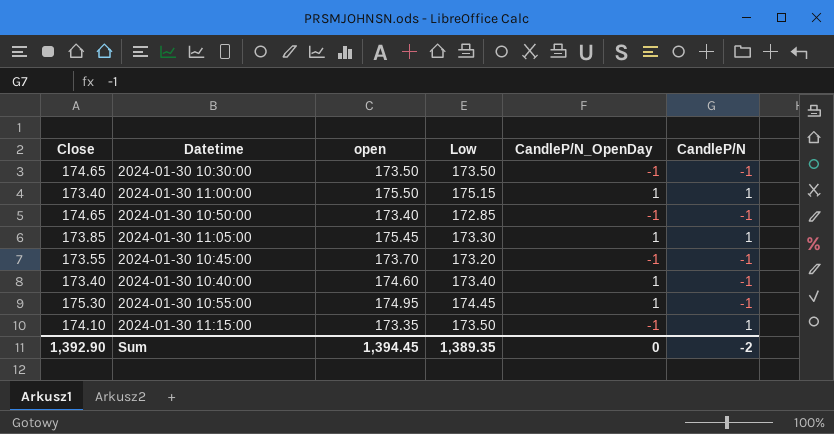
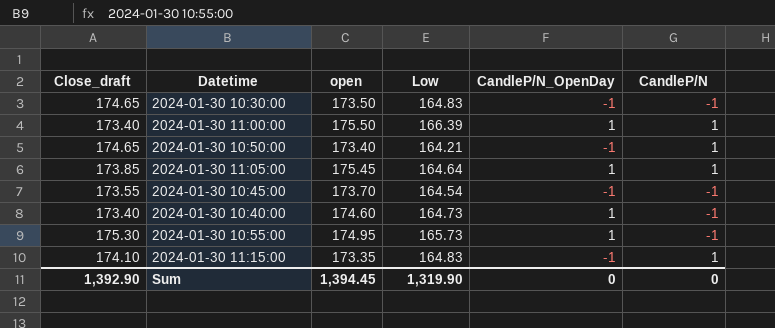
column name: Close -> Close_draft
2024-01-30 10:30:00 | Low: 173.50 -> 164.83
2024-01-30 11:00:00 | Low: 175.15 -> 166.39
2024-01-30 10:50:00 | Low: 172.85 -> 164.21
2024-01-30 10:50:00 | CandleP/N: -1 -> 1
2024-01-30 11:05:00 | Low: 173.30 -> 164.64
2024-01-30 10:45:00 | Low: 173.20 -> 164.54
2024-01-30 10:40:00 | Low: 173.40 -> 164.73
2024-01-30 10:55:00 | Low: 174.45 -> 165.73
2024-01-30 11:15:00 | Low: 173.50 -> 164.83
Sum | Low: 1,389.35 -> 1,319.90
Sum | CandleP/N: -2 -> 0

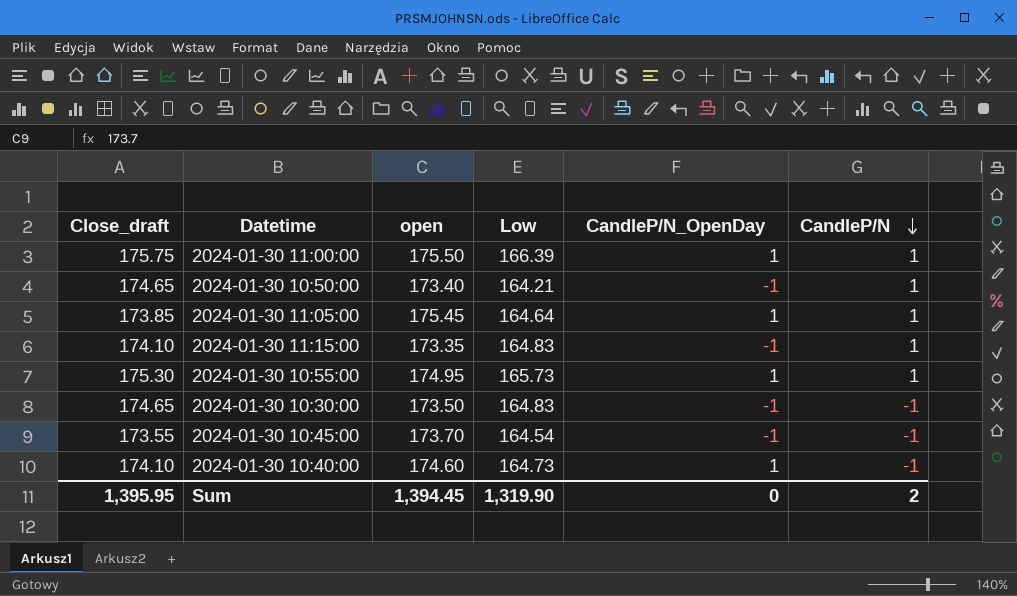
row order: none -> CandleP/N descending
2024-01-30 11:00:00 | Close_draft: 173.40 -> 175.75
2024-01-30 10:55:00 | CandleP/N: -1 -> 1
2024-01-30 10:40:00 | Close_draft: 173.40 -> 174.10
Sum | Close_draft: 1,392.90 -> 1,395.95
Sum | CandleP/N: 0 -> 2

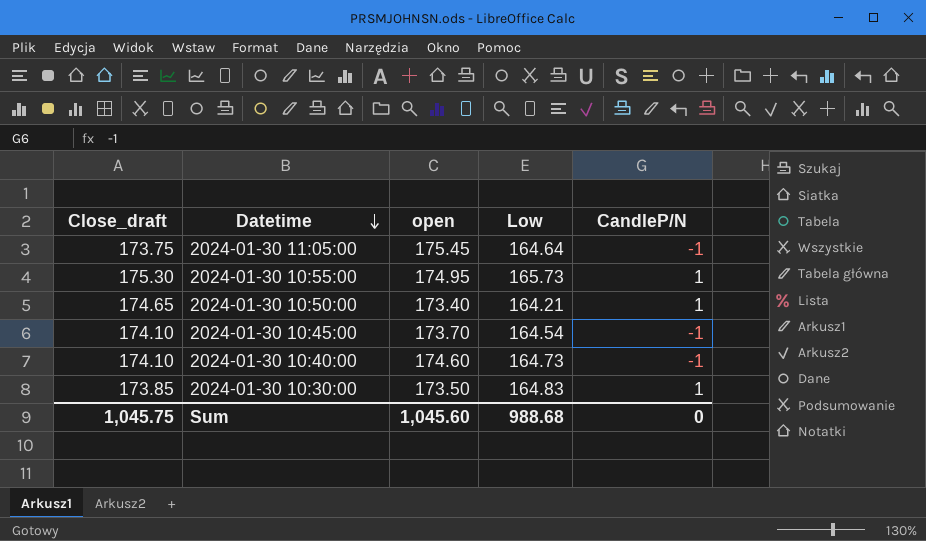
row order: CandleP/N descending -> Datetime descending
column CandleP/N_OpenDay | position: 5 -> none
row 2024-01-30 11:00:00: 175.75 | 175.50 | 166.39 | 1 | 1 -> none
row 2024-01-30 11:15:00: 174.10 | 173.35 | 164.83 | -1 | 1 -> none
2024-01-30 11:05:00 | Close_draft: 173.85 -> 173.75
2024-01-30 11:05:00 | CandleP/N: 1 -> -1
2024-01-30 10:45:00 | Close_draft: 173.55 -> 174.10
2024-01-30 10:30:00 | Close_draft: 174.65 -> 173.85
2024-01-30 10:30:00 | CandleP/N: -1 -> 1
Sum | Close_draft: 1,395.95 -> 1,045.75
Sum | open: 1,394.45 -> 1,045.60
Sum | Low: 1,319.90 -> 988.68
Sum | CandleP/N: 2 -> 0

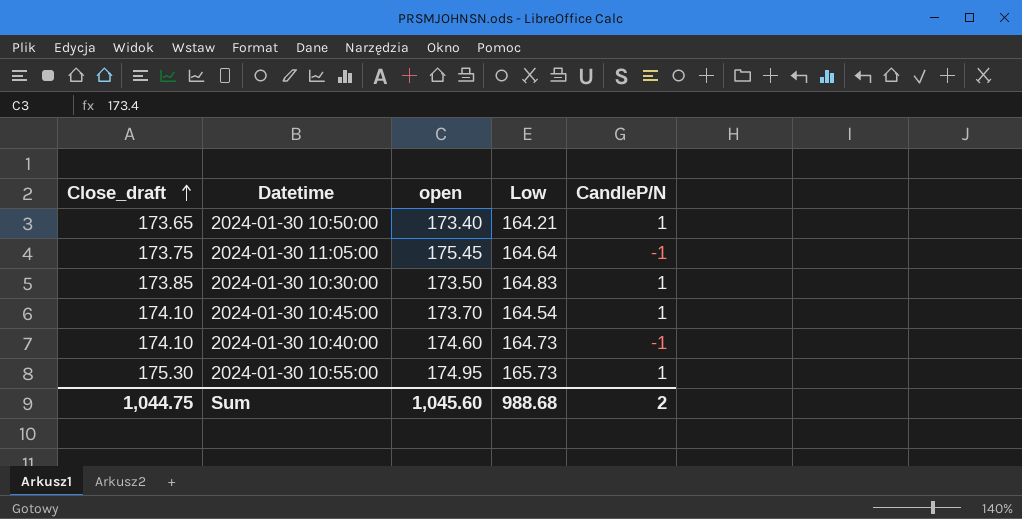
row order: Datetime descending -> Close_draft ascending
2024-01-30 10:50:00 | Close_draft: 174.65 -> 173.65
2024-01-30 10:45:00 | CandleP/N: -1 -> 1
Sum | Close_draft: 1,045.75 -> 1,044.75
Sum | CandleP/N: 0 -> 2

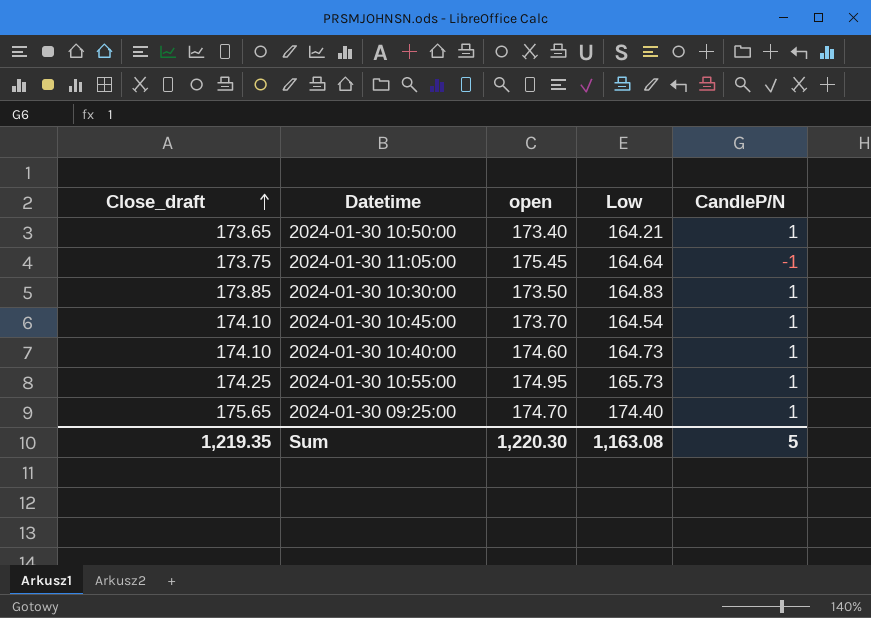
2024-01-30 10:40:00 | CandleP/N: -1 -> 1
2024-01-30 10:55:00 | Close_draft: 175.30 -> 174.25
row 2024-01-30 09:25:00: none -> 175.65 | 174.70 | 174.40 | 1
Sum | Close_draft: 1,044.75 -> 1,219.35
Sum | open: 1,045.60 -> 1,220.30
Sum | Low: 988.68 -> 1,163.08
Sum | CandleP/N: 2 -> 5

